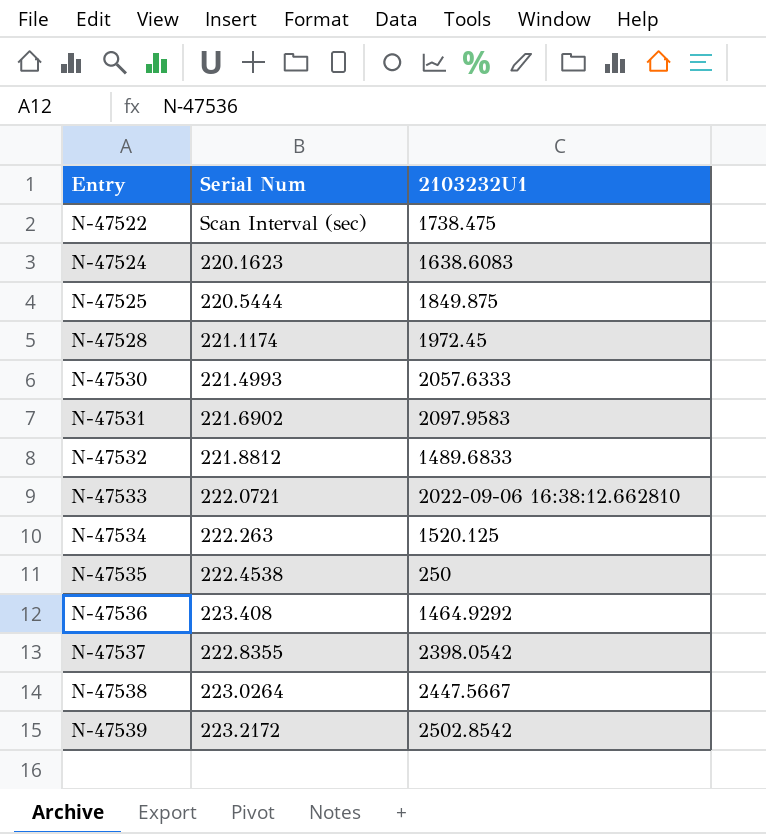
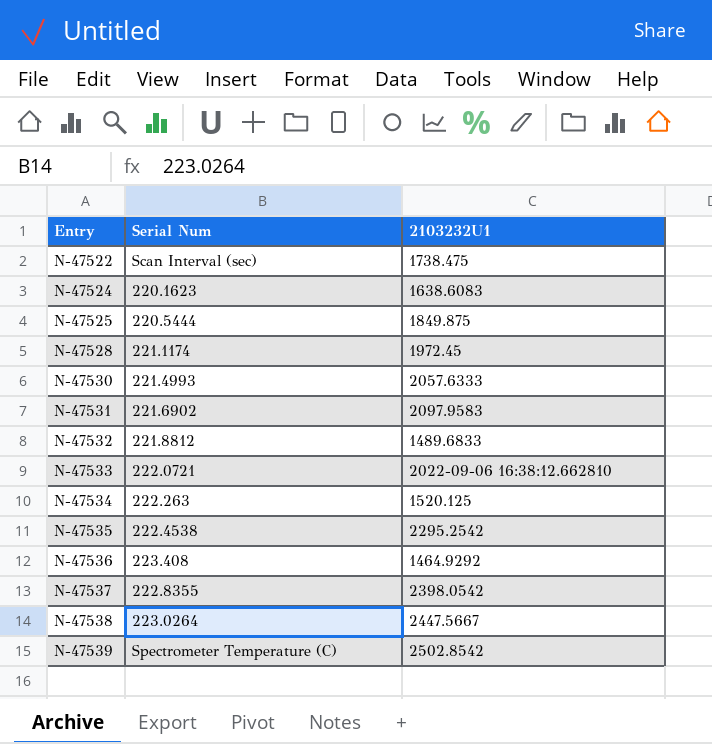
N-47535 | 2103232U1: 250 -> 2295.2542
N-47539 | Serial Num: 223.2172 -> Spectrometer Temperature (C)

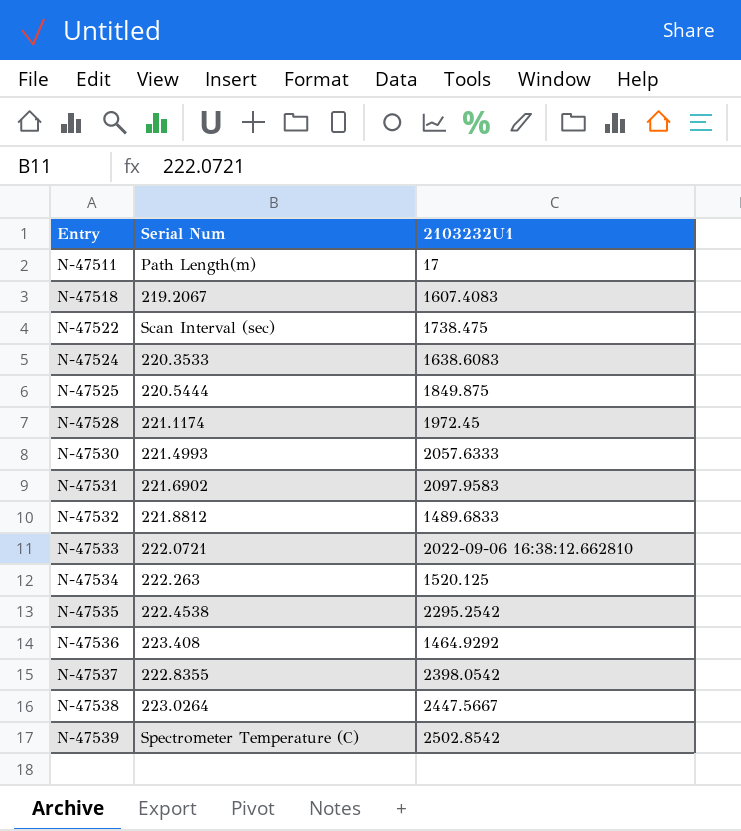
row N-47511: none -> Path Length(m) | 17
row N-47518: none -> 219.2067 | 1607.4083
N-47524 | Serial Num: 220.1623 -> 220.3533

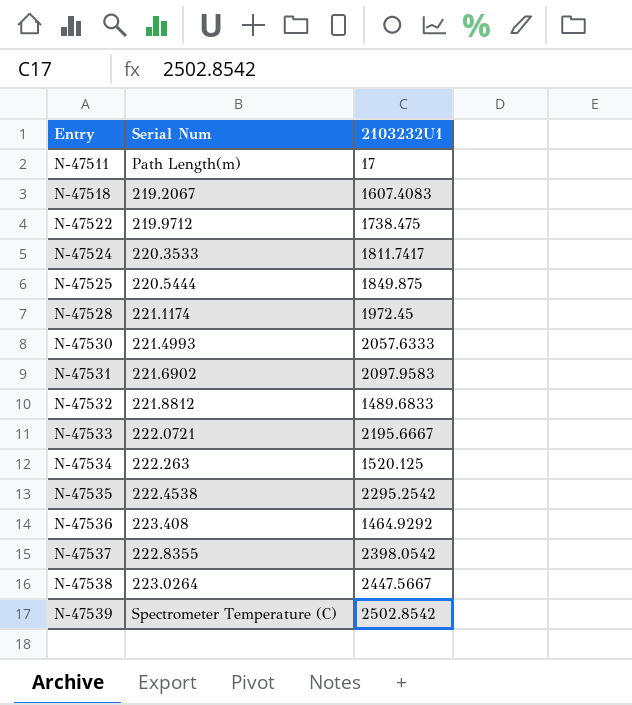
N-47522 | Serial Num: Scan Interval (sec) -> 219.9712
N-47524 | 2103232U1: 1638.6083 -> 1811.7417
N-47533 | 2103232U1: 2022-09-06 16:38:12.662810 -> 2195.6667

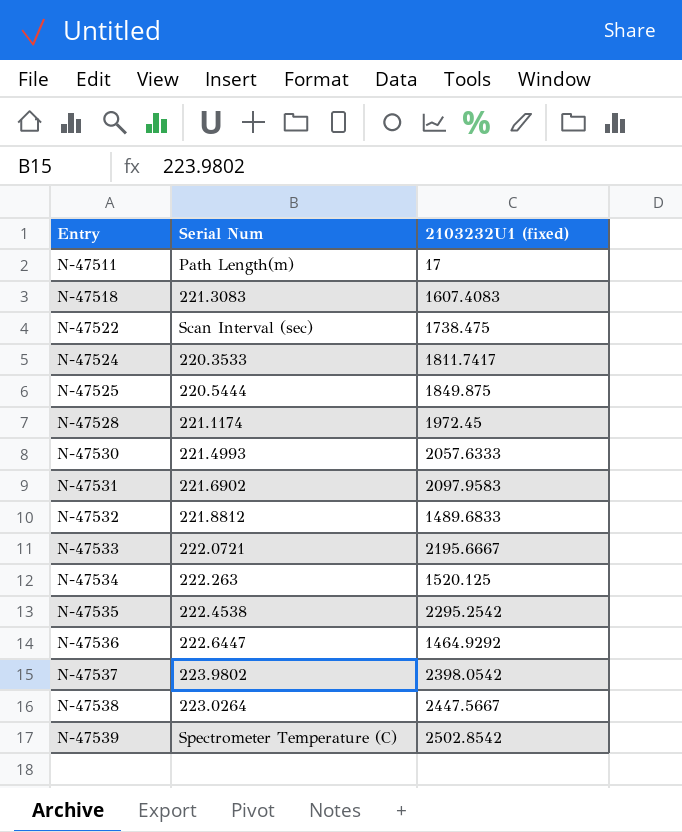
column name: 2103232U1 -> 2103232U1 (fixed)
N-47518 | Serial Num: 219.2067 -> 221.3083
N-47522 | Serial Num: 219.9712 -> Scan Interval (sec)
N-47536 | Serial Num: 223.408 -> 222.6447
N-47537 | Serial Num: 222.8355 -> 223.9802

